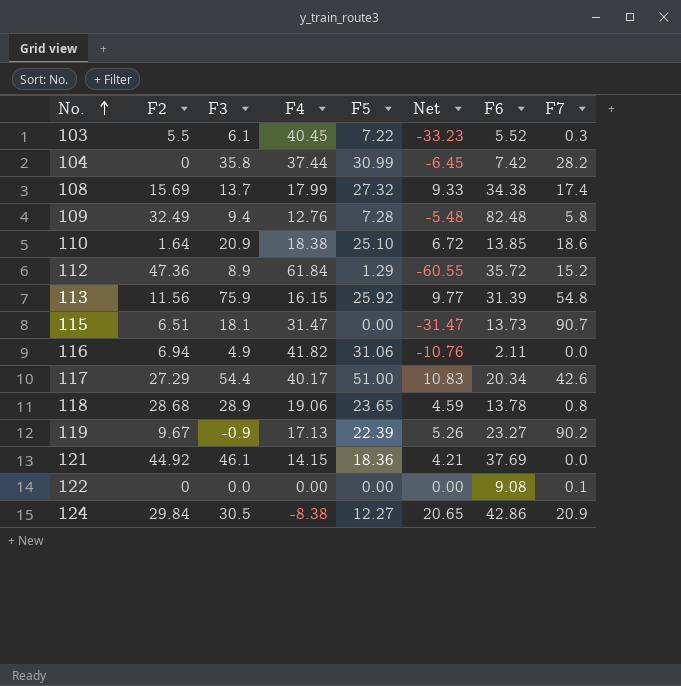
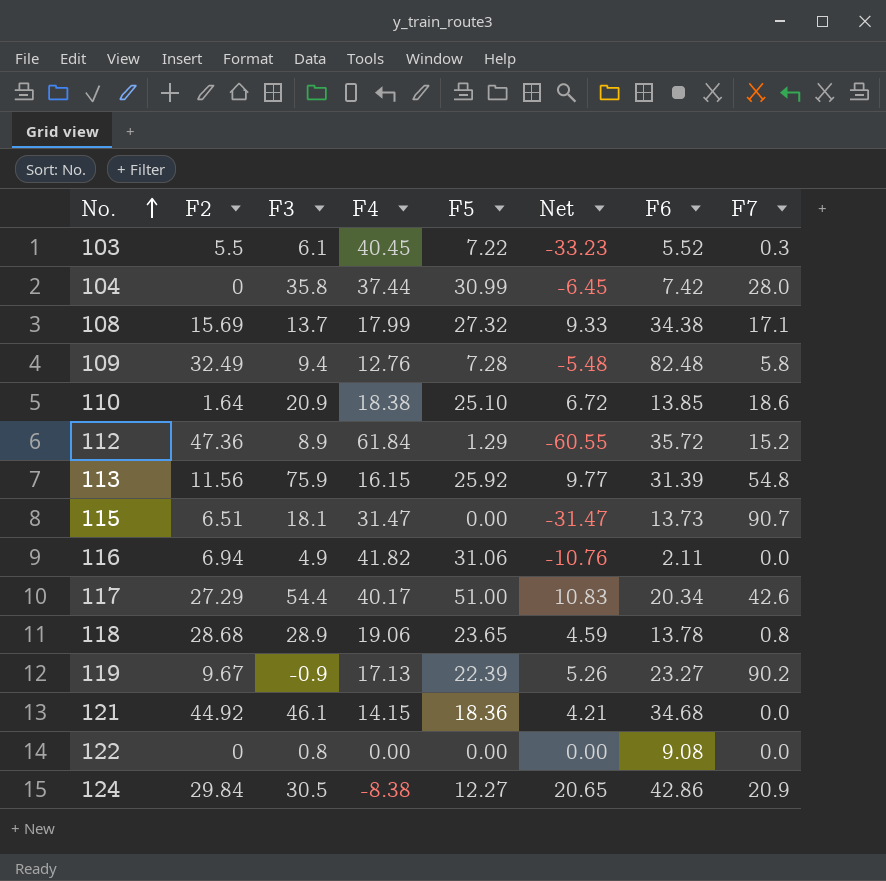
104 | F7: 28.2 -> 28.0
108 | F7: 17.4 -> 17.1
121 | F6: 37.69 -> 34.68
122 | F3: 0.0 -> 0.8
122 | F7: 0.1 -> 0.0

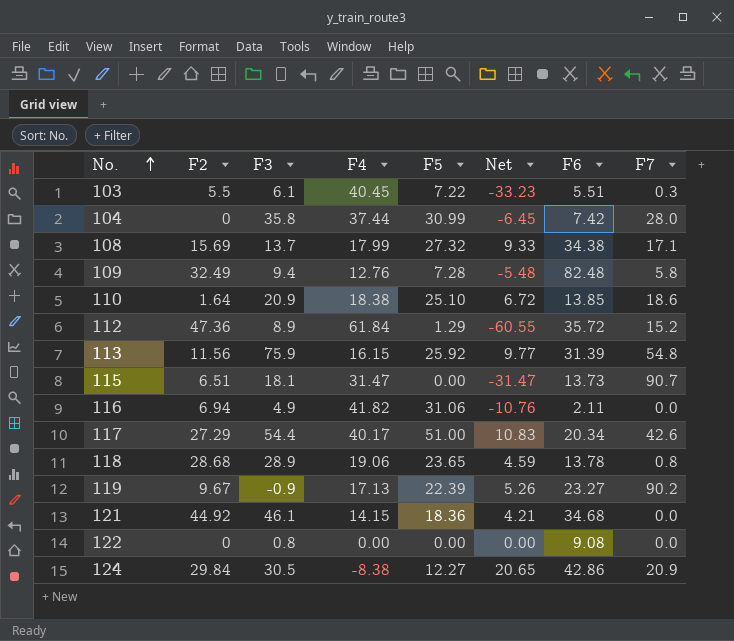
103 | F6: 5.52 -> 5.51

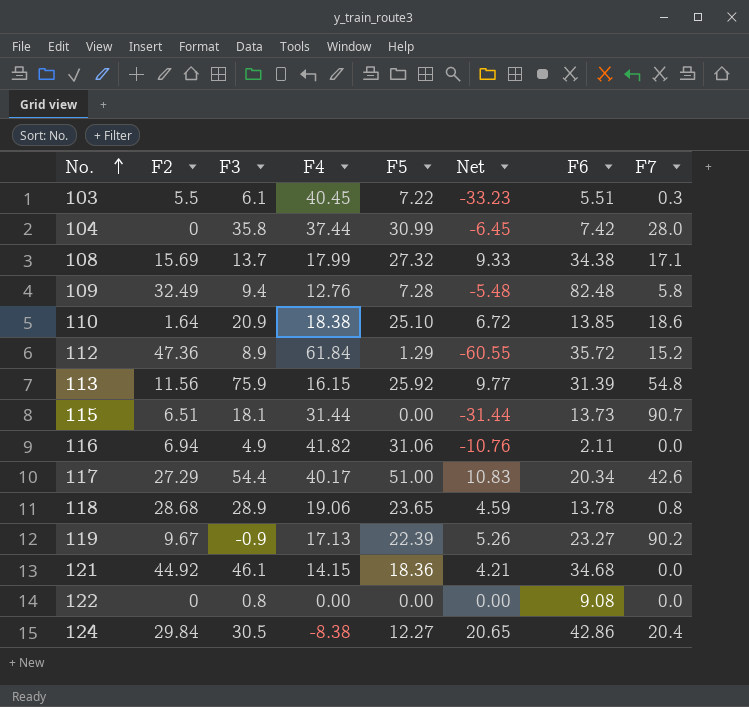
115 | F4: 31.47 -> 31.44
115 | Net: -31.47 -> -31.44
124 | F7: 20.9 -> 20.4

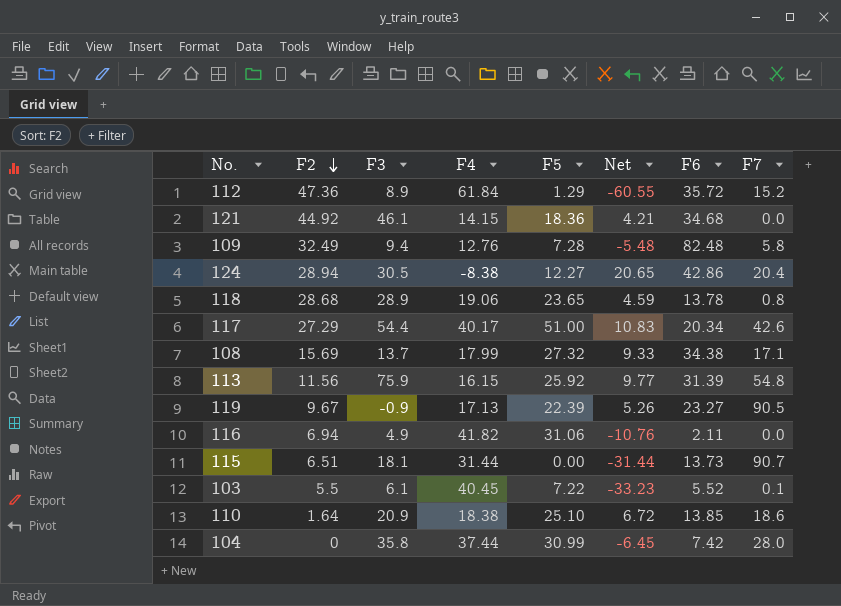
row order: No. ascending -> F2 descending
row 122: 0 | 0.8 | 0.00 | 0.00 | 0.00 | 9.08 | 0.0 -> none
124 | F2: 29.84 -> 28.94
119 | F7: 90.2 -> 90.5
103 | F6: 5.51 -> 5.52
103 | F7: 0.3 -> 0.1

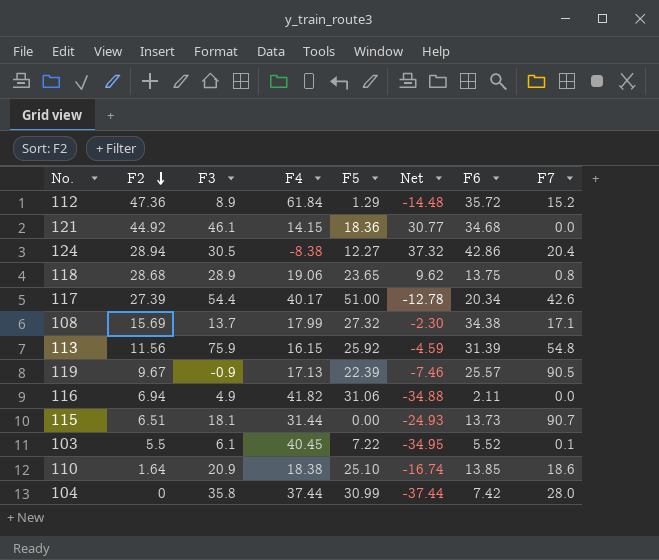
column Net | formula: [F5] - [F4] -> [F2] - [F4]
row 109: 32.49 | 9.4 | 12.76 | 7.28 | -5.48 | 82.48 | 5.8 -> none
118 | F6: 13.78 -> 13.75
117 | F2: 27.29 -> 27.39
119 | F6: 23.27 -> 25.57

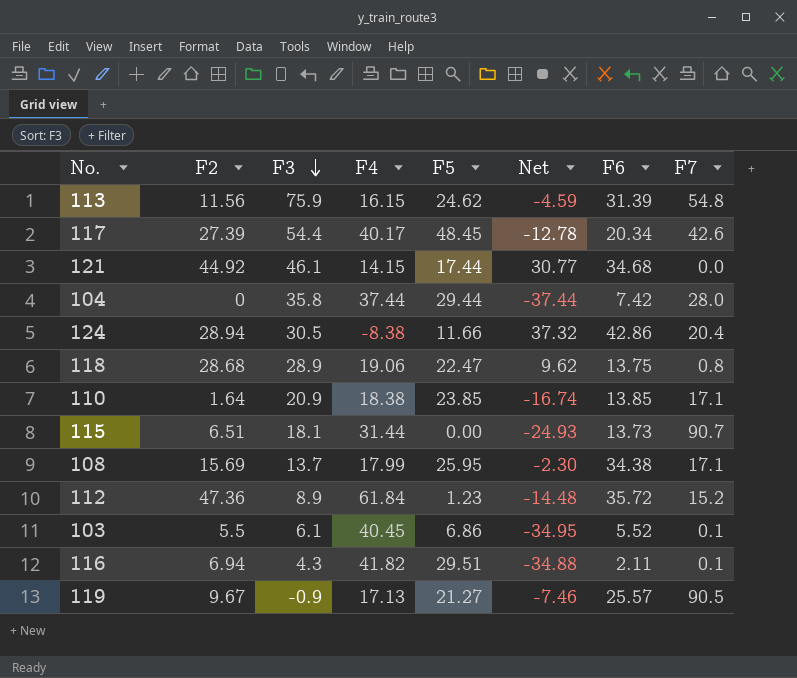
row order: F2 descending -> F3 descending
113 | F5: 25.92 -> 24.62
117 | F5: 51.00 -> 48.45
121 | F5: 18.36 -> 17.44
104 | F5: 30.99 -> 29.44
124 | F5: 12.27 -> 11.66
118 | F5: 23.65 -> 22.47
110 | F5: 25.10 -> 23.85
110 | F7: 18.6 -> 17.1
108 | F5: 27.32 -> 25.95
112 | F5: 1.29 -> 1.23
103 | F5: 7.22 -> 6.86
116 | F3: 4.9 -> 4.3
116 | F5: 31.06 -> 29.51
116 | F7: 0.0 -> 0.1
119 | F5: 22.39 -> 21.27

